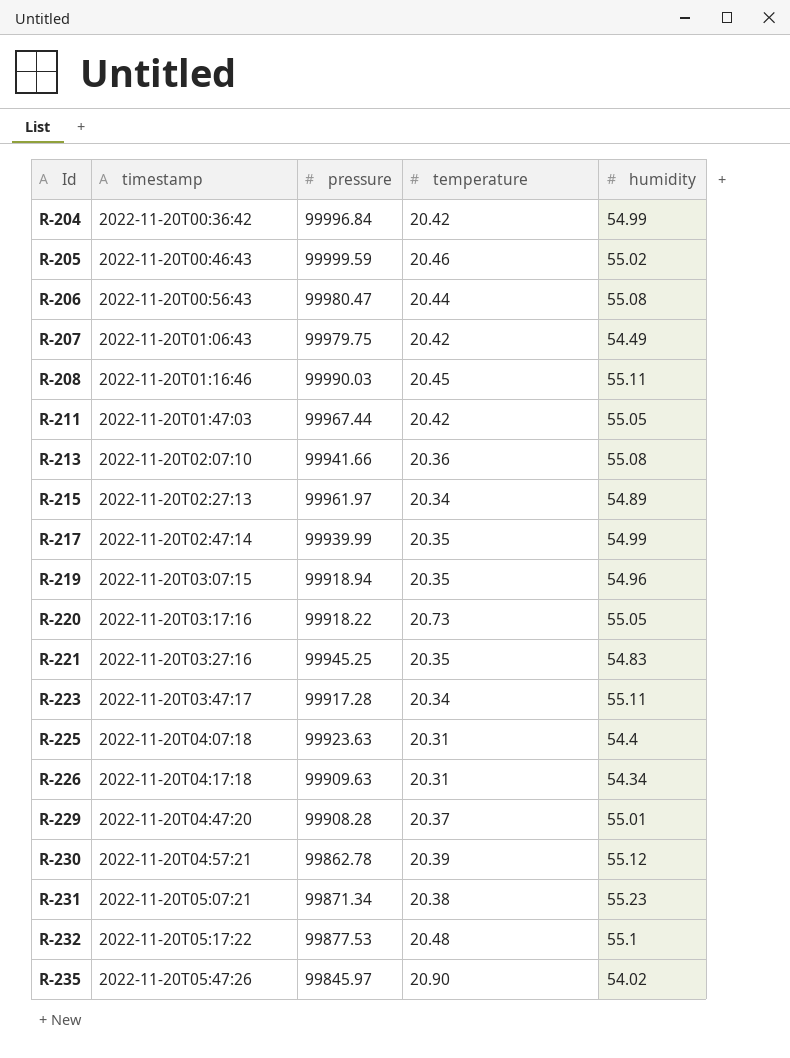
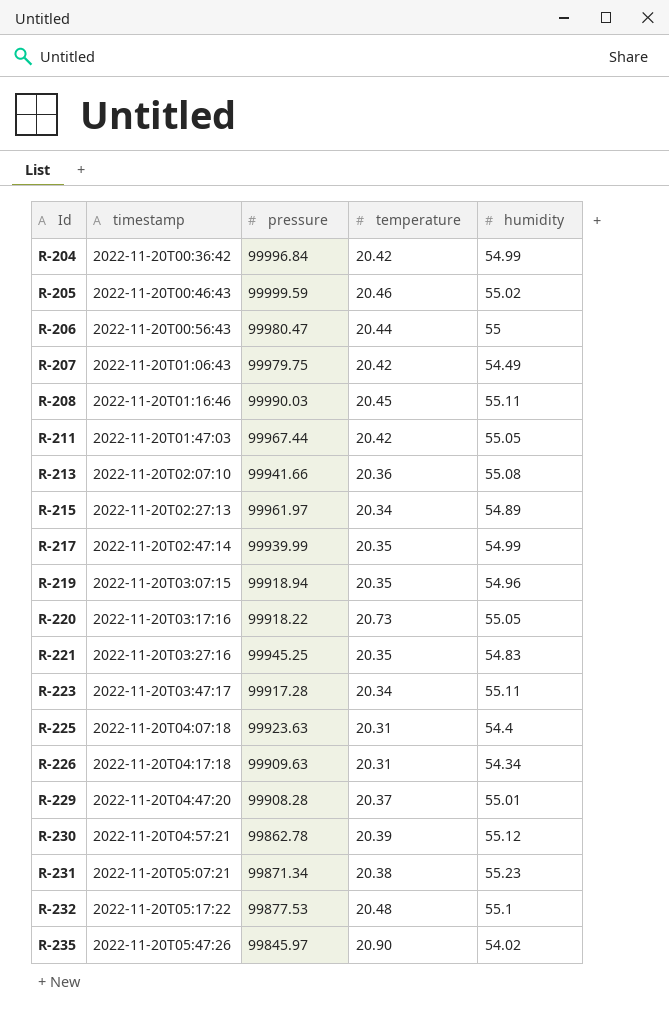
R-206 | humidity: 55.08 -> 55

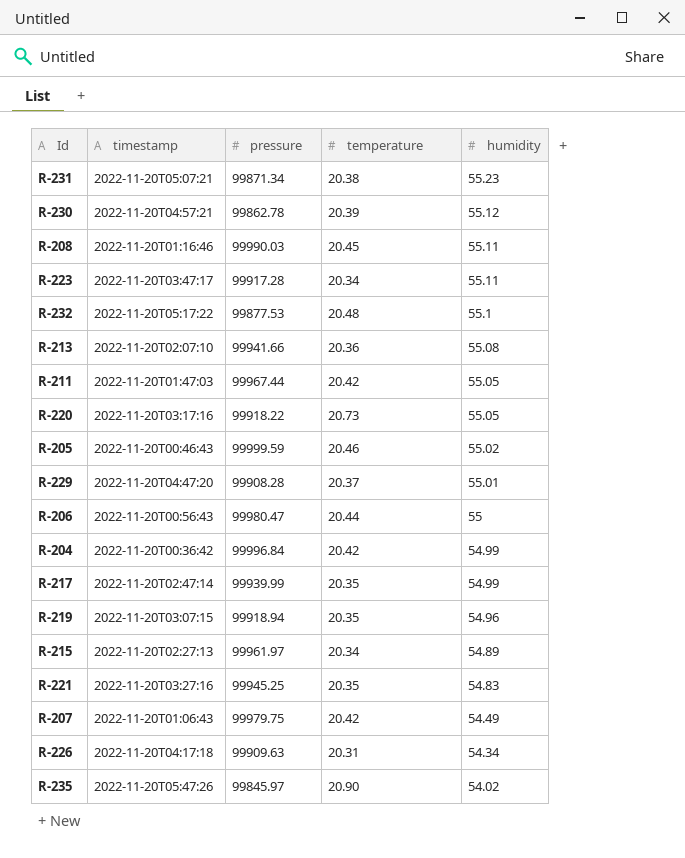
row order: Id ascending -> humidity descending
row R-225: 2022-11-20T04:07:18 | 99923.63 | 20.31 | 54.4 -> none

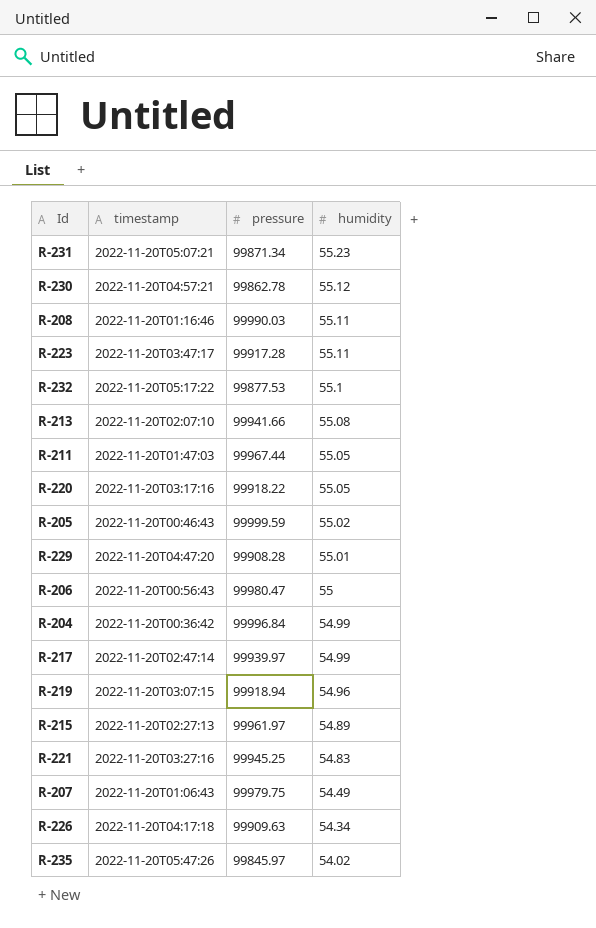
column temperature | position: 4 -> none
R-217 | pressure: 99939.99 -> 99939.97

